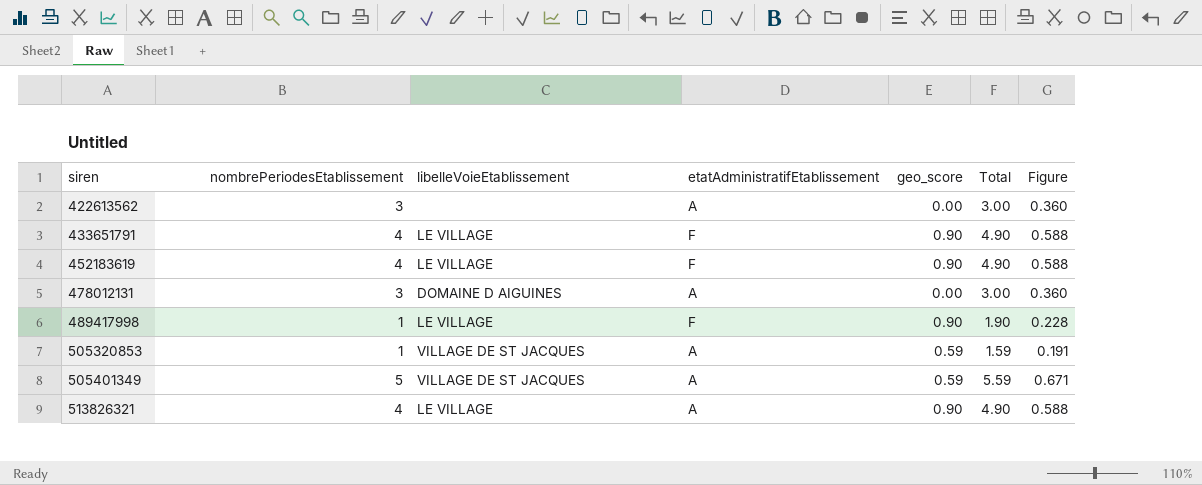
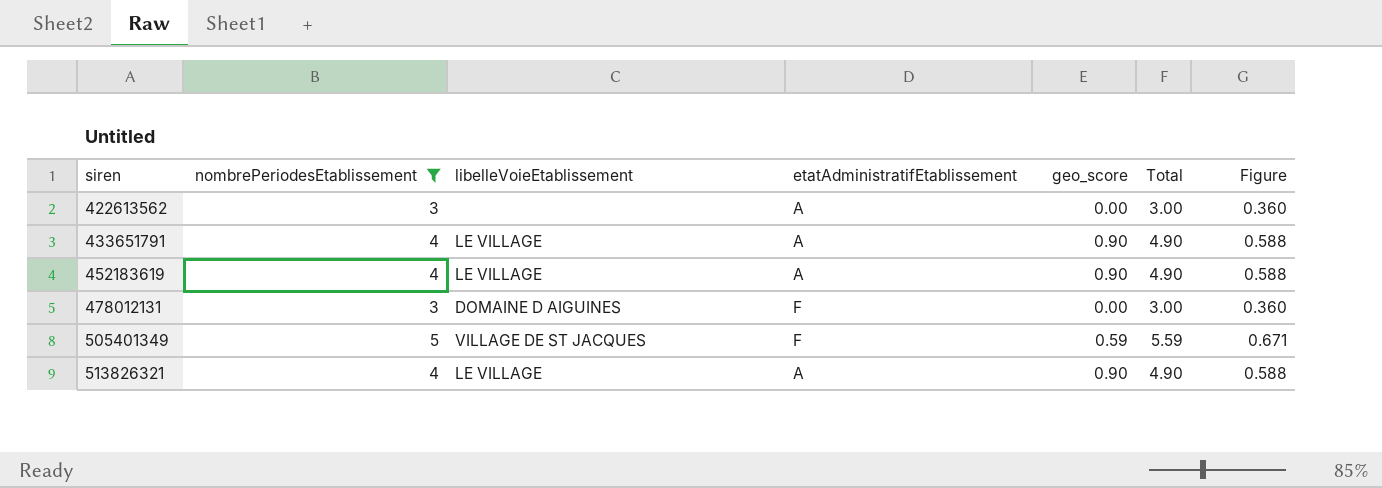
filter: none -> nombrePeriodesEtablissement != 1
433651791 | etatAdministratifEtablissement: F -> A
452183619 | etatAdministratifEtablissement: F -> A
478012131 | etatAdministratifEtablissement: A -> F
505401349 | etatAdministratifEtablissement: A -> F

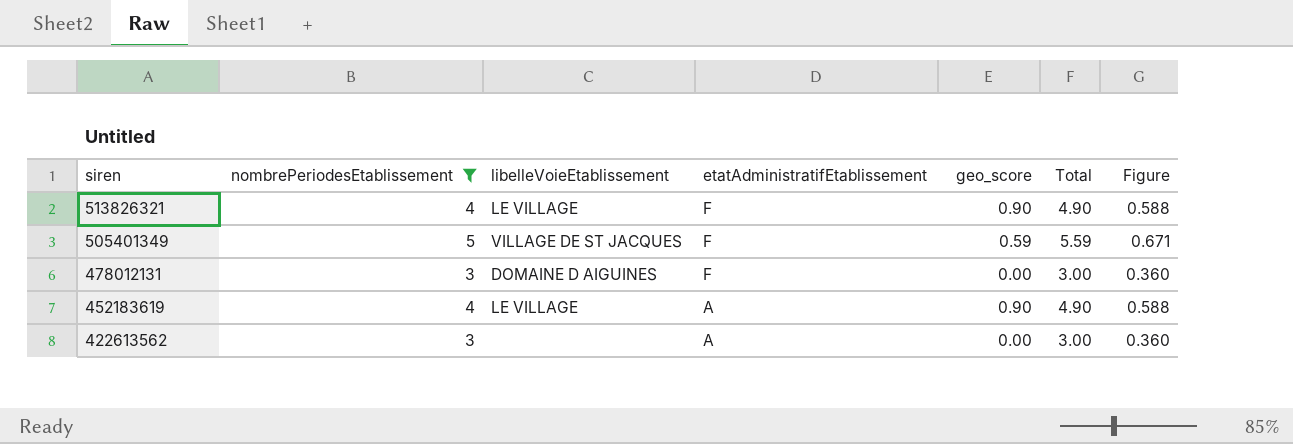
row order: siren ascending -> siren descending
row 433651791: 4 | LE VILLAGE | A | 0.90 | 4.90 | 0.588 -> none
513826321 | etatAdministratifEtablissement: A -> F

